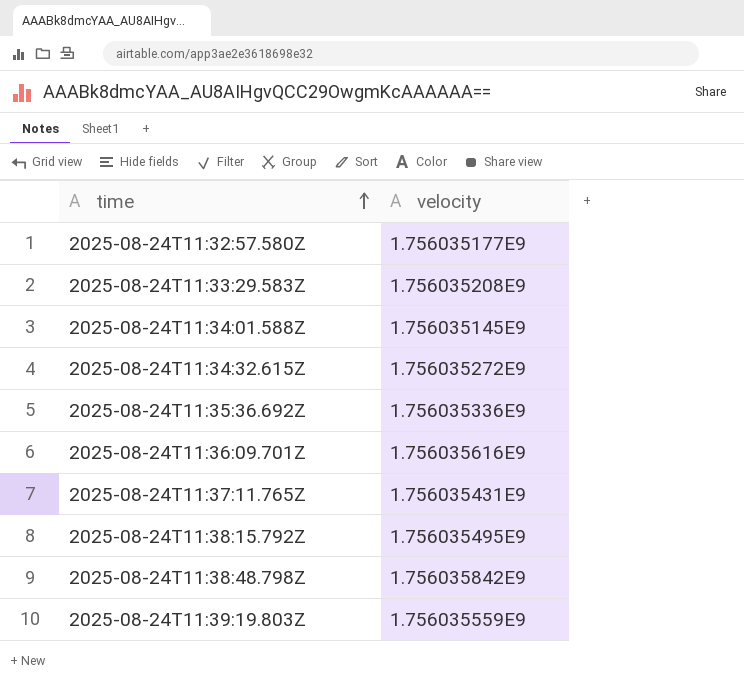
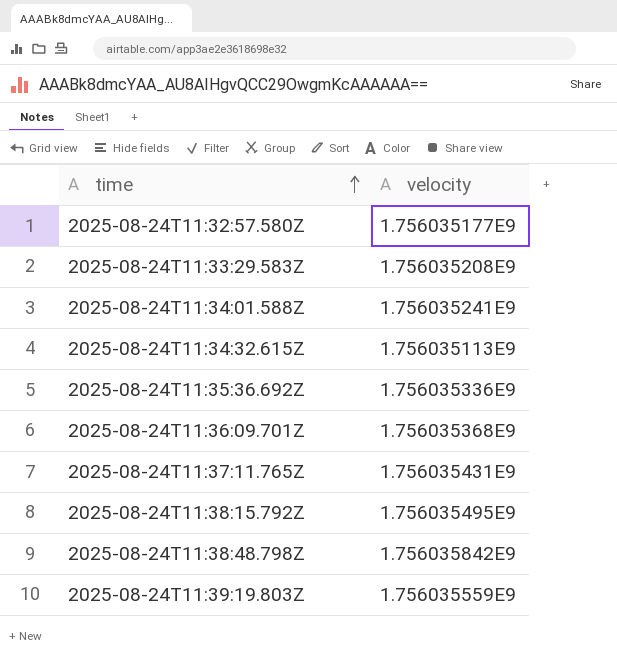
2025-08-24T11:34:01.588Z | velocity: 1.756035145E9 -> 1.756035241E9
2025-08-24T11:34:32.615Z | velocity: 1.756035272E9 -> 1.756035113E9
2025-08-24T11:36:09.701Z | velocity: 1.756035616E9 -> 1.756035368E9

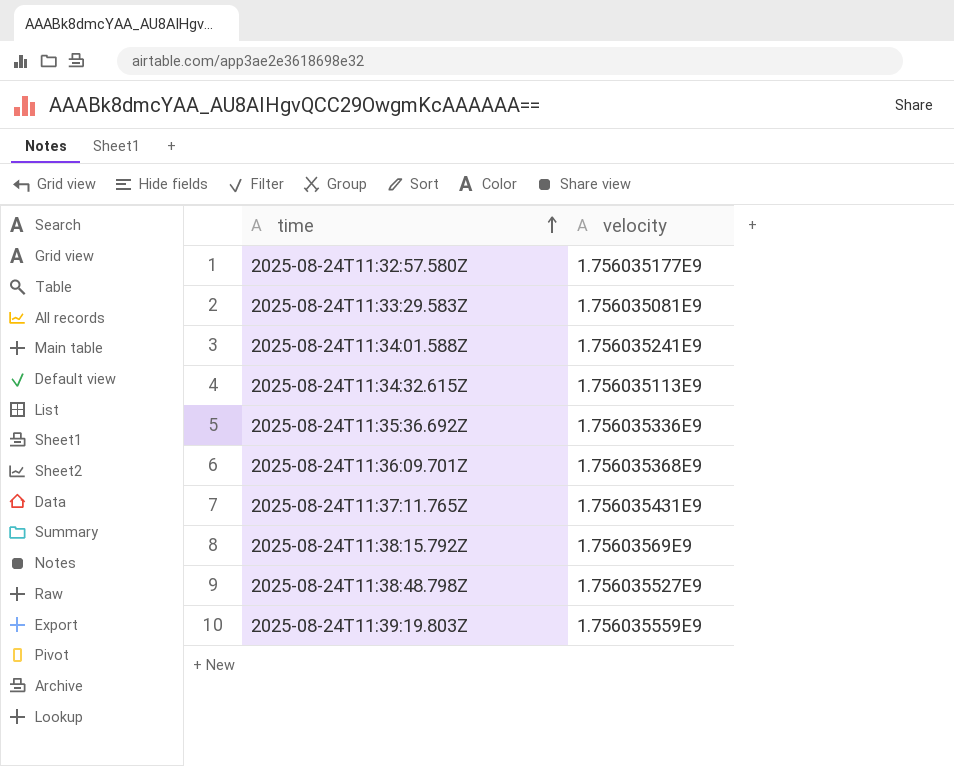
2025-08-24T11:33:29.583Z | velocity: 1.756035208E9 -> 1.756035081E9
2025-08-24T11:38:15.792Z | velocity: 1.756035495E9 -> 1.75603569E9
2025-08-24T11:38:48.798Z | velocity: 1.756035842E9 -> 1.756035527E9

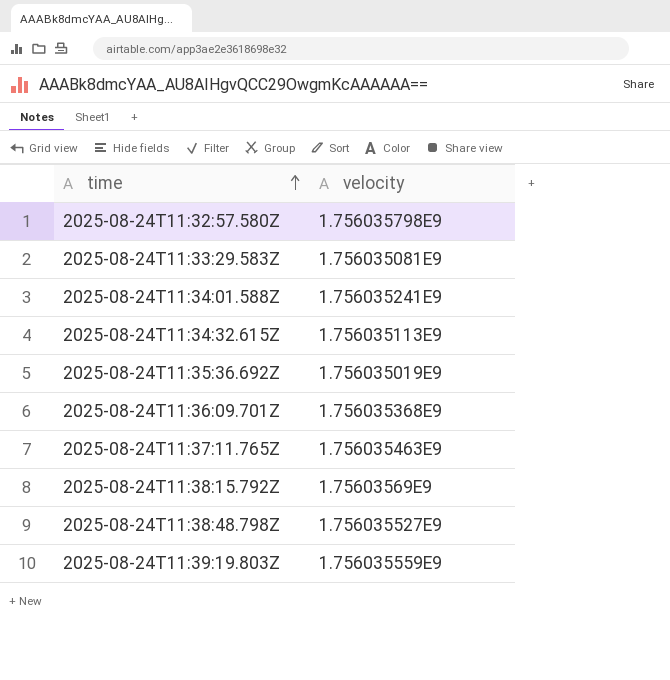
2025-08-24T11:32:57.580Z | velocity: 1.756035177E9 -> 1.756035798E9
2025-08-24T11:35:36.692Z | velocity: 1.756035336E9 -> 1.756035019E9
2025-08-24T11:37:11.765Z | velocity: 1.756035431E9 -> 1.756035463E9

